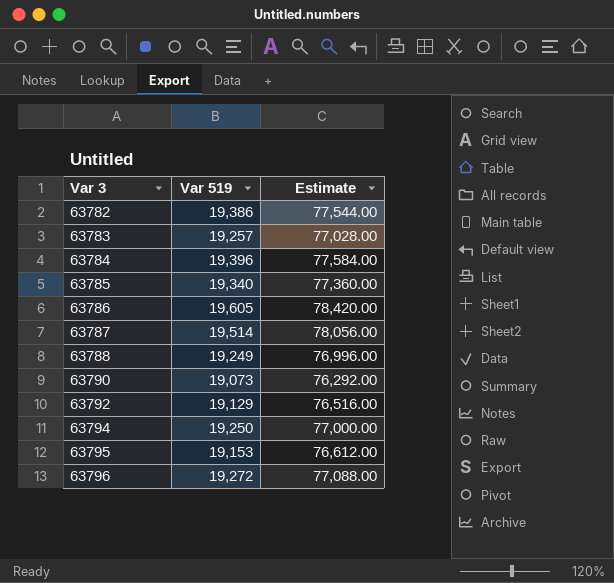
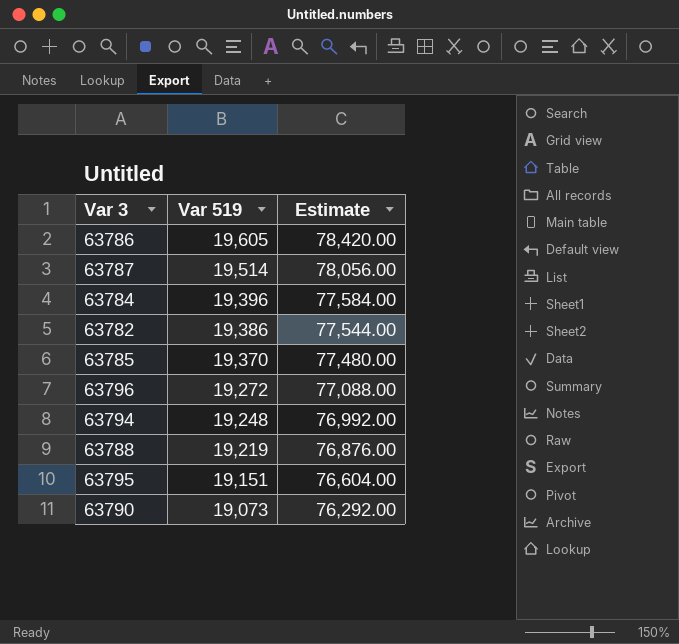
row order: Var 3 ascending -> Var 519 descending
row 63783: 19,257 | 77,028.00 -> none
row 63792: 19,129 | 76,516.00 -> none
63785 | Var 519: 19,340 -> 19,370
63785 | Estimate: 77,360.00 -> 77,480.00
63794 | Var 519: 19,250 -> 19,248
63794 | Estimate: 77,000.00 -> 76,992.00
63788 | Var 519: 19,249 -> 19,219
63788 | Estimate: 76,996.00 -> 76,876.00
63795 | Var 519: 19,153 -> 19,151
63795 | Estimate: 76,612.00 -> 76,604.00

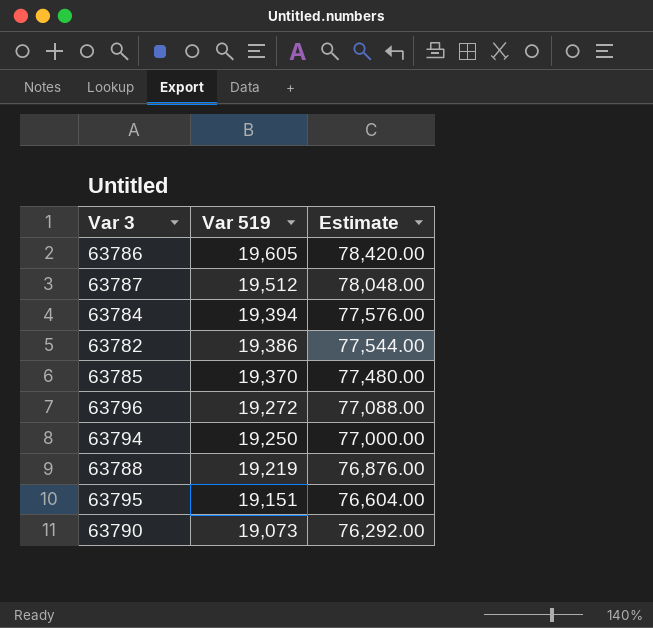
63787 | Var 519: 19,514 -> 19,512
63787 | Estimate: 78,056.00 -> 78,048.00
63784 | Var 519: 19,396 -> 19,394
63784 | Estimate: 77,584.00 -> 77,576.00
63794 | Var 519: 19,248 -> 19,250
63794 | Estimate: 76,992.00 -> 77,000.00

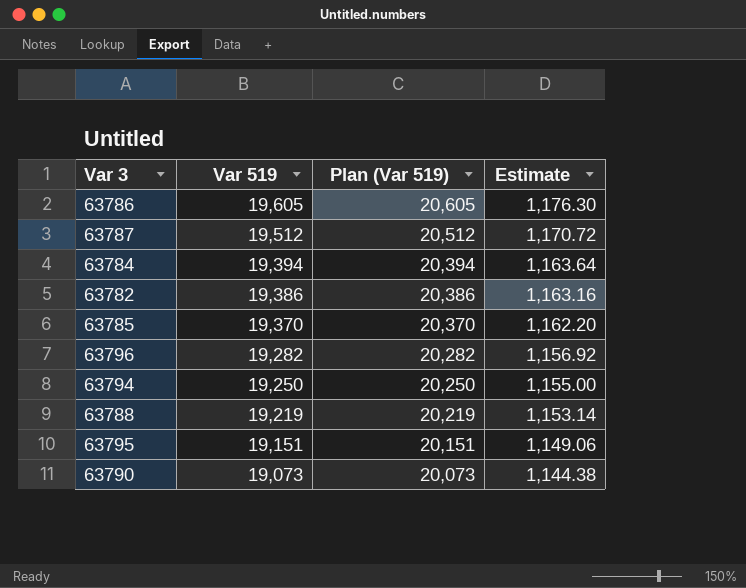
column Plan (Var 519) | formula: none -> [Var 519] + 1000
column Estimate | formula: [Var 519] * 4 -> [Var 519] * 0.06
63796 | Var 519: 19,272 -> 19,282

